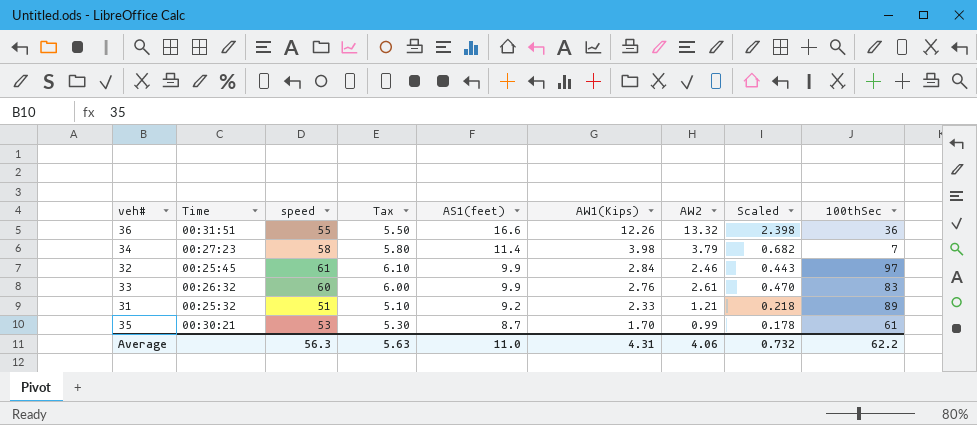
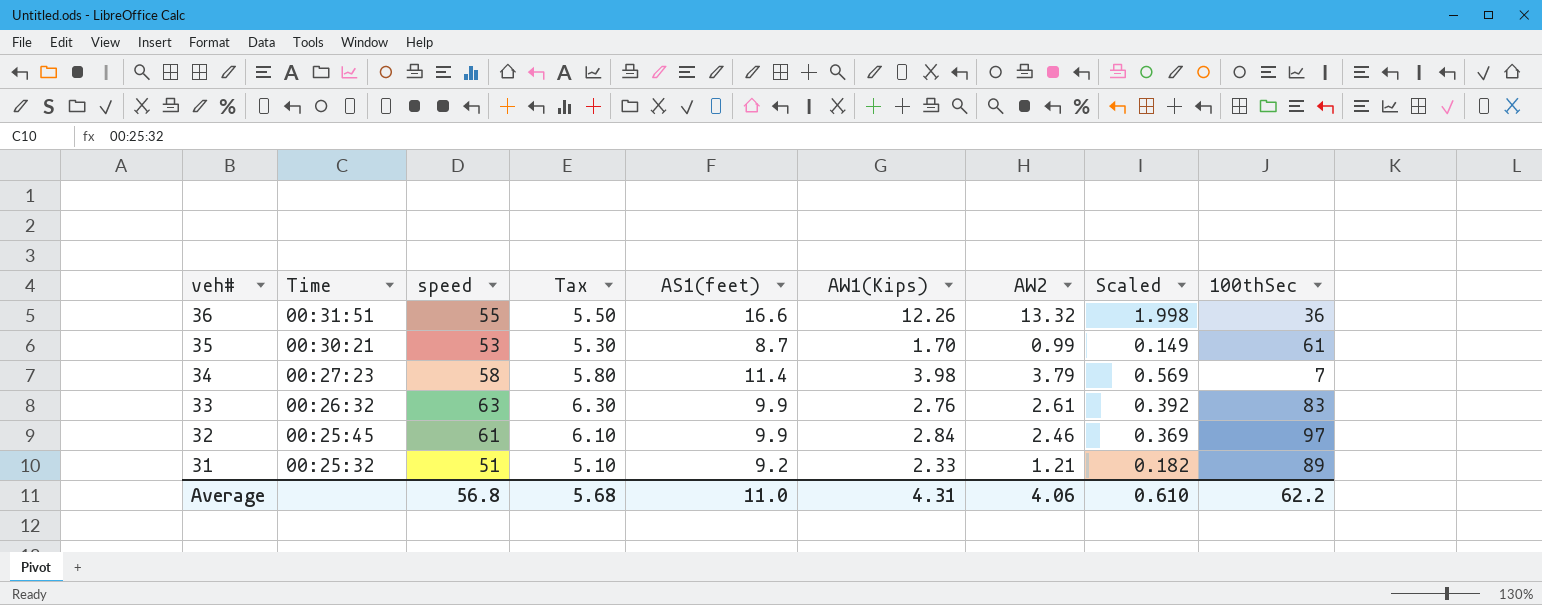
row order: AS1(feet) descending -> veh# descending
column Scaled | formula: [AW2] * 0.18 -> [AW2] * 0.15
33 | speed: 60 -> 63
33 | Tax: 6.00 -> 6.30
Average | speed: 56.3 -> 56.8
Average | Tax: 5.63 -> 5.68
Average | Scaled: 0.732 -> 0.610

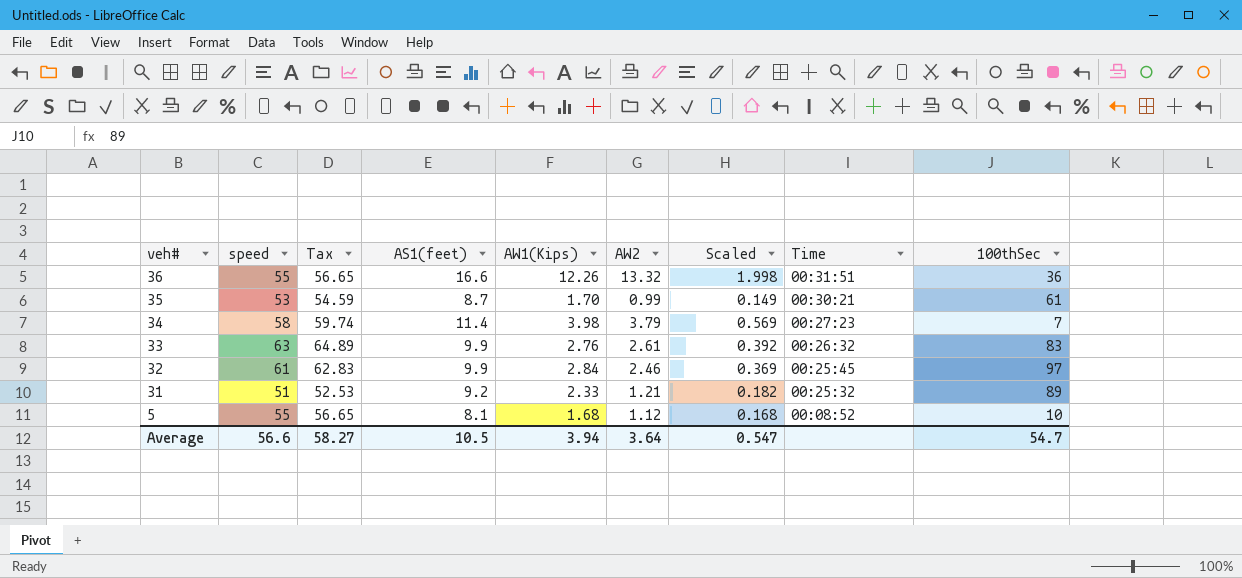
column Tax | formula: [speed] * 0.1 -> [speed] * 1.03
column Time | position: 2 -> 8
row 5: none -> 55 | 56.65 | 8.1 | 1.68 | 1.12 | 0.168 | 00:08:52 | 10
Average | speed: 56.8 -> 56.6
Average | Tax: 5.68 -> 58.27
Average | AS1(feet): 11.0 -> 10.5
Average | AW1(Kips): 4.31 -> 3.94
Average | AW2: 4.06 -> 3.64
Average | Scaled: 0.610 -> 0.547
Average | 100thSec: 62.2 -> 54.7

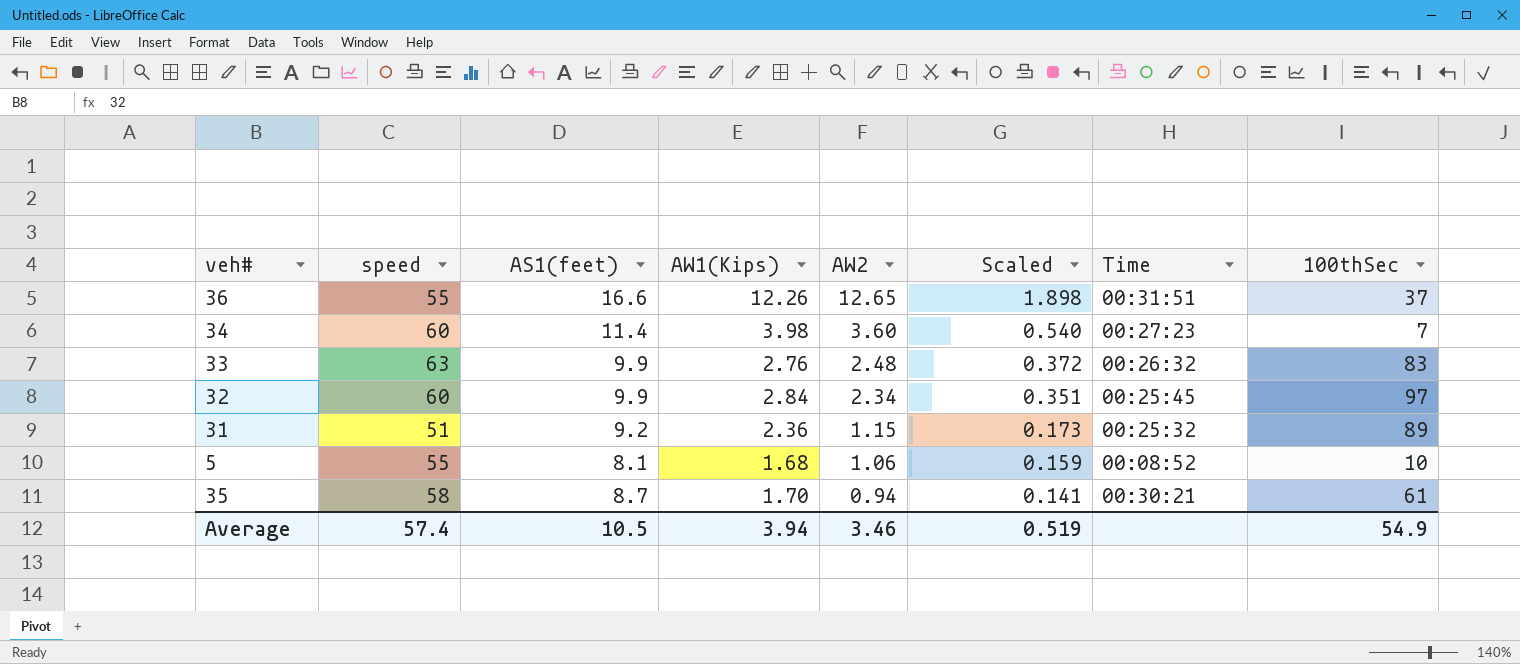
row order: veh# descending -> AW2 descending
column Tax | formula: [speed] * 1.03 -> none
36 | AW2: 13.32 -> 12.65
36 | Scaled: 1.998 -> 1.898
36 | 100thSec: 36 -> 37
34 | speed: 58 -> 60
34 | AW2: 3.79 -> 3.60
34 | Scaled: 0.569 -> 0.540
33 | AW2: 2.61 -> 2.48
33 | Scaled: 0.392 -> 0.372
32 | speed: 61 -> 60
32 | AW2: 2.46 -> 2.34
32 | Scaled: 0.369 -> 0.351
31 | AW1(Kips): 2.33 -> 2.36
31 | AW2: 1.21 -> 1.15
31 | Scaled: 0.182 -> 0.173
5 | AW2: 1.12 -> 1.06
5 | Scaled: 0.168 -> 0.159
35 | speed: 53 -> 58
35 | AW2: 0.99 -> 0.94
35 | Scaled: 0.149 -> 0.141
Average | speed: 56.6 -> 57.4
Average | AW2: 3.64 -> 3.46
Average | Scaled: 0.547 -> 0.519
Average | 100thSec: 54.7 -> 54.9

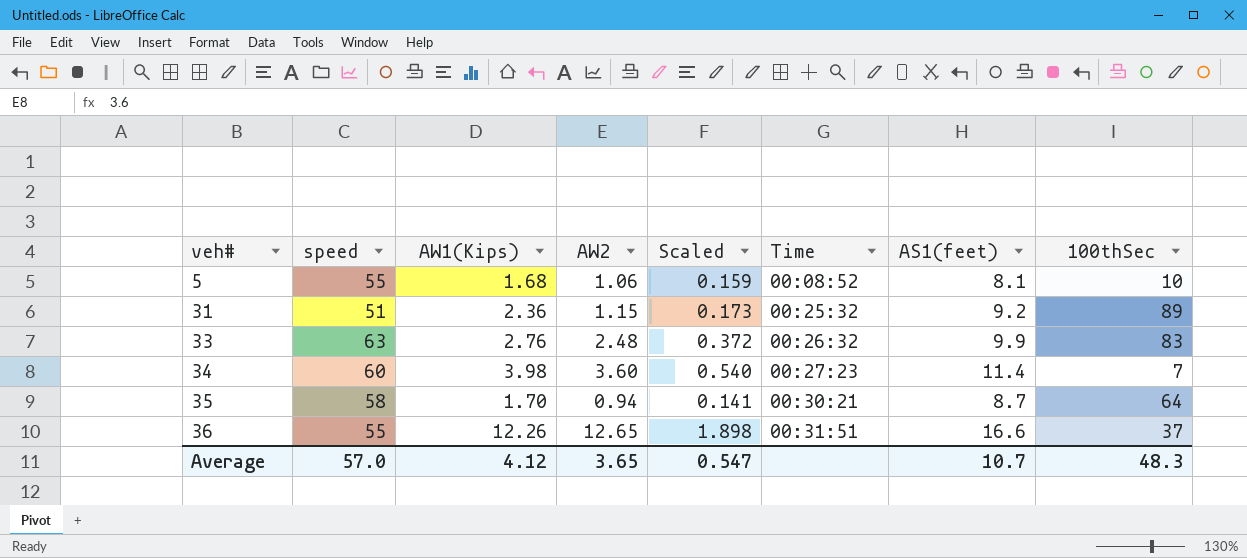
row order: AW2 descending -> veh# ascending
column AS1(feet) | position: 3 -> 7
row 32: 60 | 9.9 | 2.84 | 2.34 | 0.351 | 00:25:45 | 97 -> none
35 | 100thSec: 61 -> 64
Average | speed: 57.4 -> 57.0
Average | AW1(Kips): 3.94 -> 4.12
Average | AW2: 3.46 -> 3.65
Average | Scaled: 0.519 -> 0.547
Average | AS1(feet): 10.5 -> 10.7
Average | 100thSec: 54.9 -> 48.3

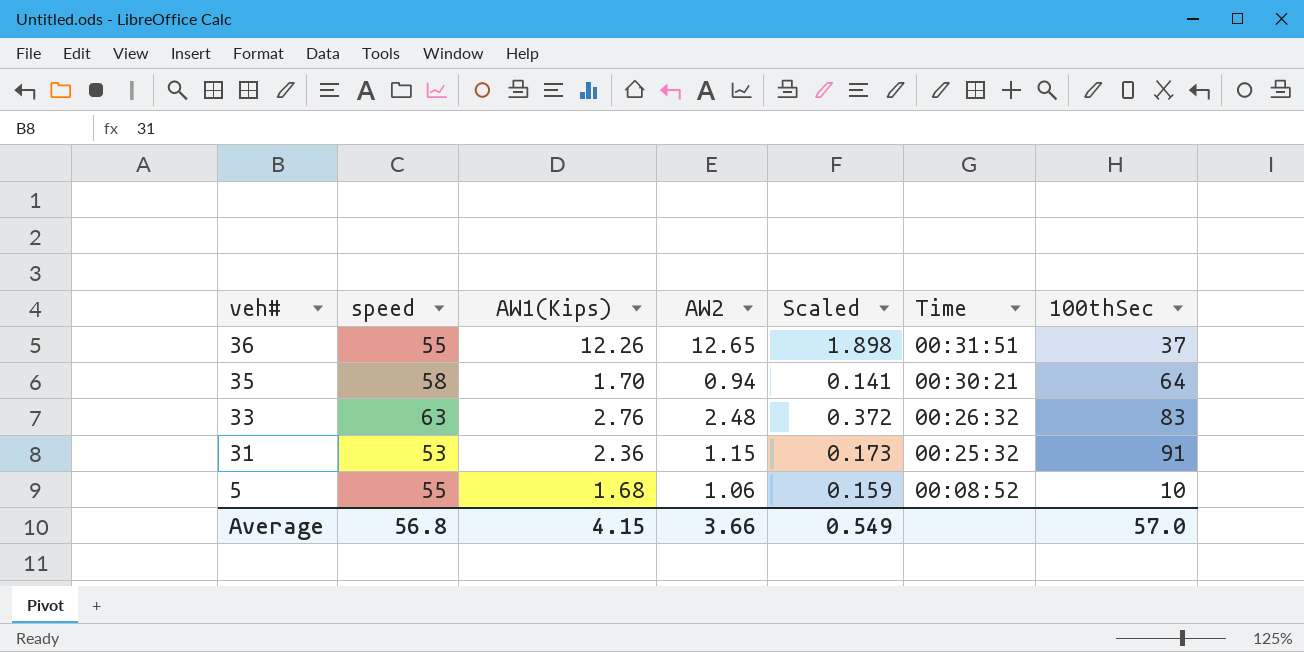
row order: veh# ascending -> veh# descending
column AS1(feet) | position: 7 -> none
row 34: 60 | 3.98 | 3.60 | 0.540 | 00:27:23 | 11.4 | 7 -> none
31 | speed: 51 -> 53
31 | 100thSec: 89 -> 91
Average | speed: 57.0 -> 56.8
Average | AW1(Kips): 4.12 -> 4.15
Average | AW2: 3.65 -> 3.66
Average | Scaled: 0.547 -> 0.549
Average | 100thSec: 48.3 -> 57.0

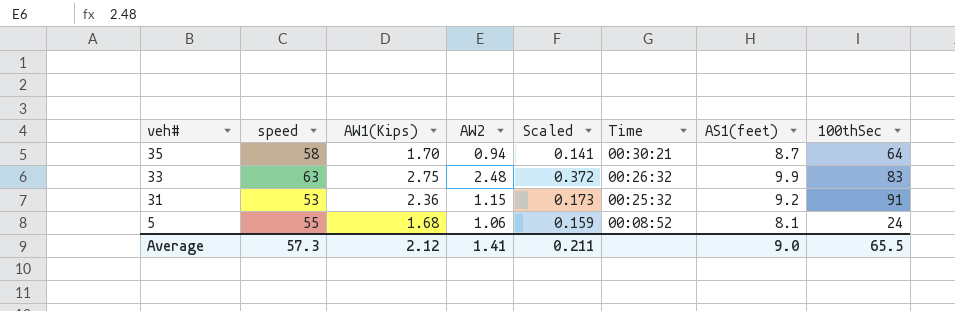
column AS1(feet) | position: none -> 7
row 36: 55 | 12.26 | 12.65 | 1.898 | 00:31:51 | 37 -> none
33 | AW1(Kips): 2.76 -> 2.75
5 | 100thSec: 10 -> 24
Average | speed: 56.8 -> 57.3
Average | AW1(Kips): 4.15 -> 2.12
Average | AW2: 3.66 -> 1.41
Average | Scaled: 0.549 -> 0.211
Average | 100thSec: 57.0 -> 65.5

